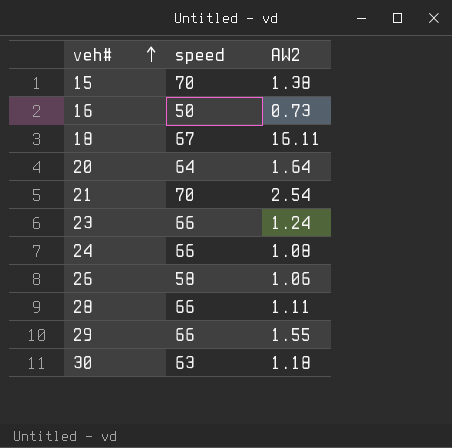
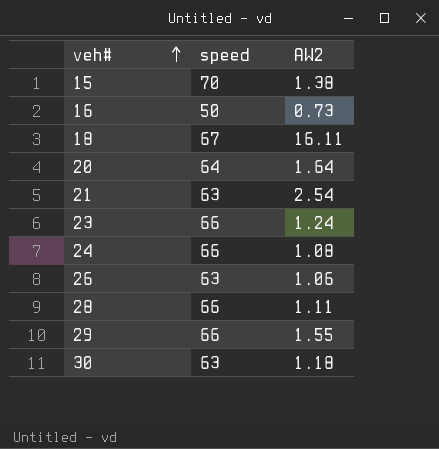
21 | speed: 70 -> 63
26 | speed: 58 -> 63

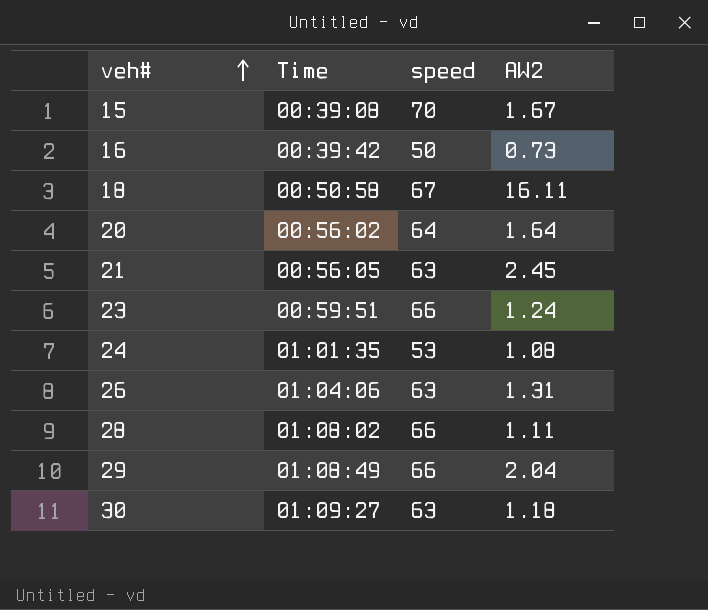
column Time | position: none -> 2
15 | AW2: 1.38 -> 1.67
21 | AW2: 2.54 -> 2.45
24 | speed: 66 -> 53
26 | AW2: 1.06 -> 1.31
29 | AW2: 1.55 -> 2.04

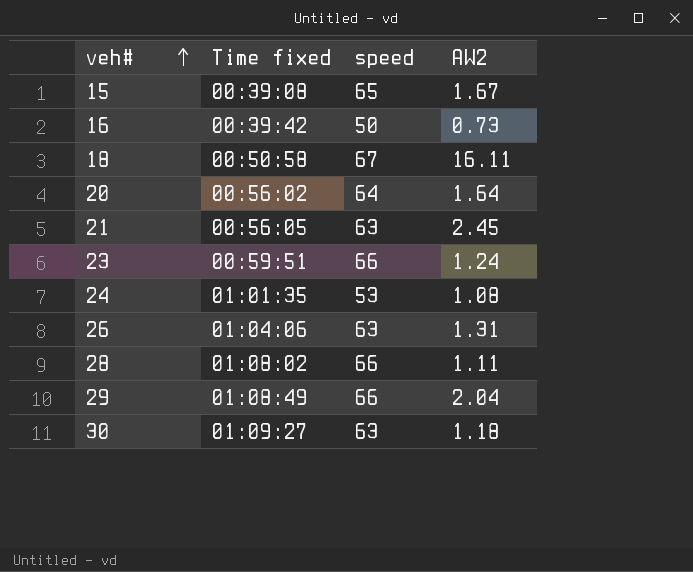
column name: Time -> Time fixed
15 | speed: 70 -> 65

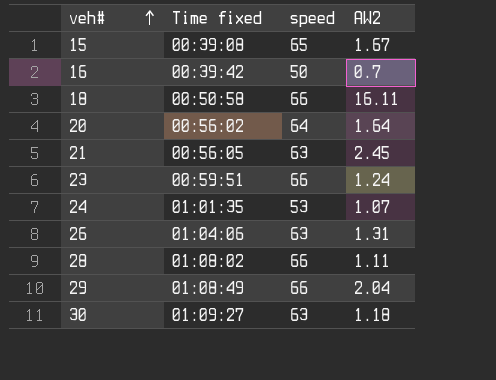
16 | AW2: 0.73 -> 0.7
18 | speed: 67 -> 66
24 | AW2: 1.08 -> 1.07

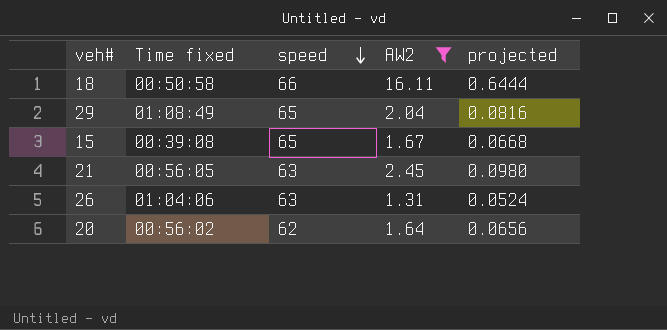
filter: none -> AW2 >= 1.31
row order: veh# ascending -> speed descending
column projected | formula: none -> [AW2] * 0.04
29 | speed: 66 -> 65
20 | speed: 64 -> 62

